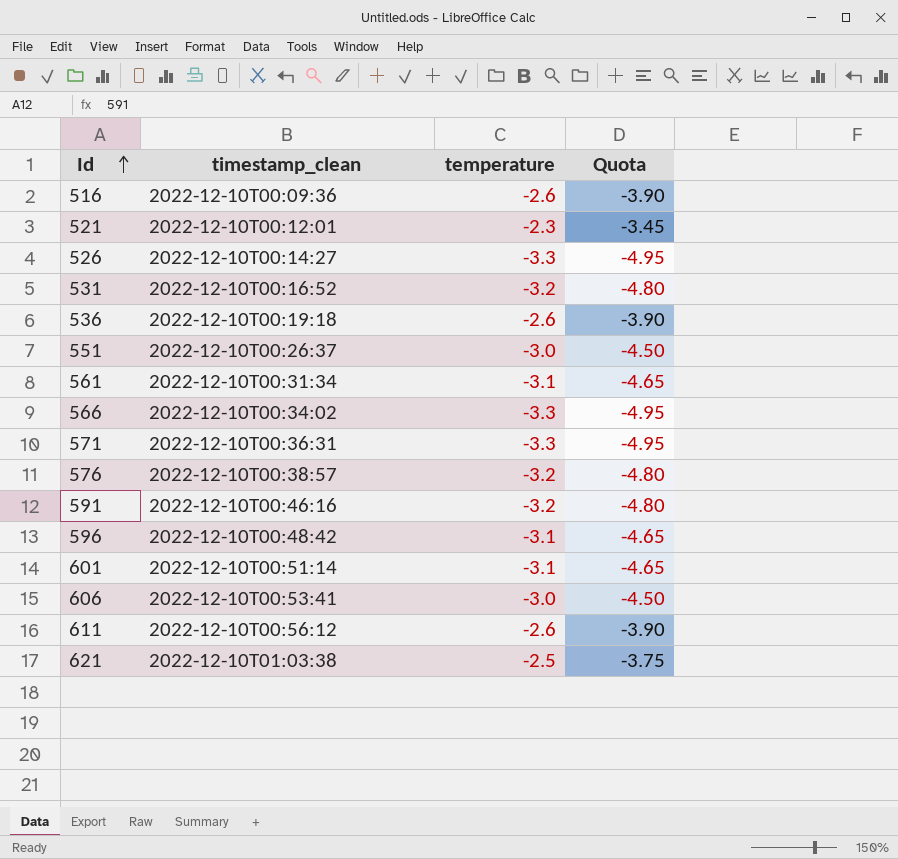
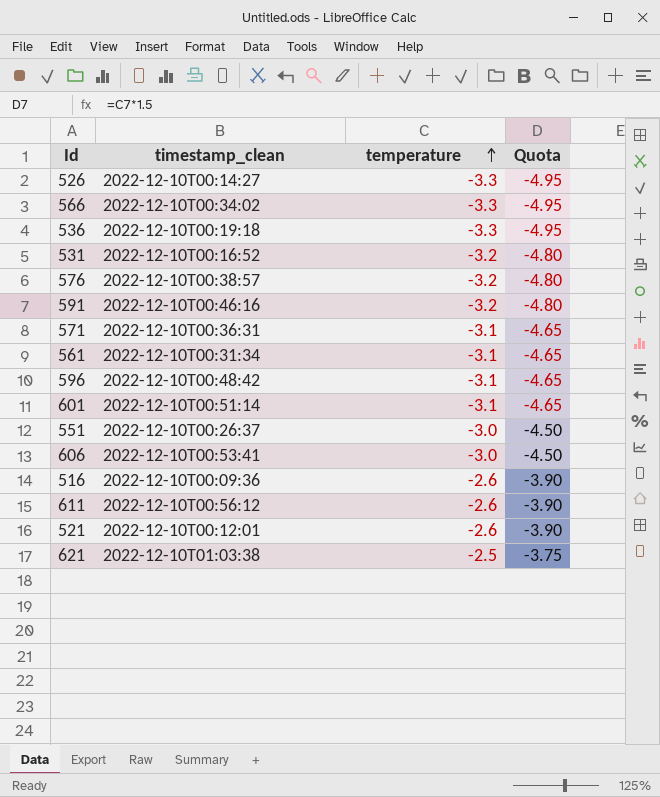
row order: Id ascending -> temperature ascending
536 | temperature: -2.6 -> -3.3
536 | Quota: -3.90 -> -4.95
571 | temperature: -3.3 -> -3.1
571 | Quota: -4.95 -> -4.65
521 | temperature: -2.3 -> -2.6
521 | Quota: -3.45 -> -3.90

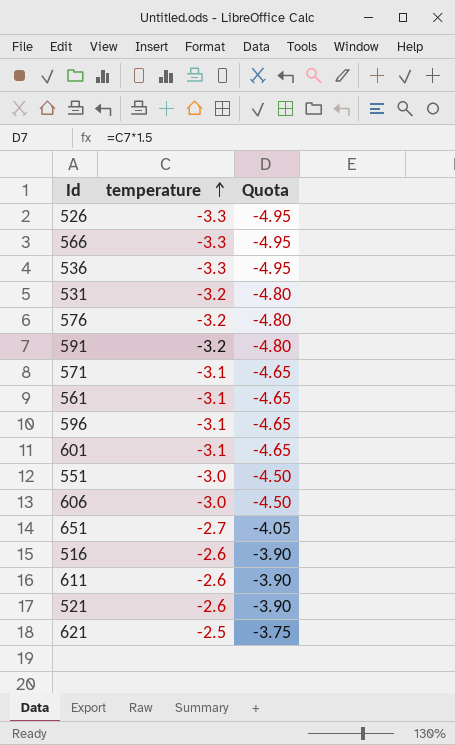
column timestamp_clean | position: 2 -> none
row 651: none -> -2.7 | -4.05

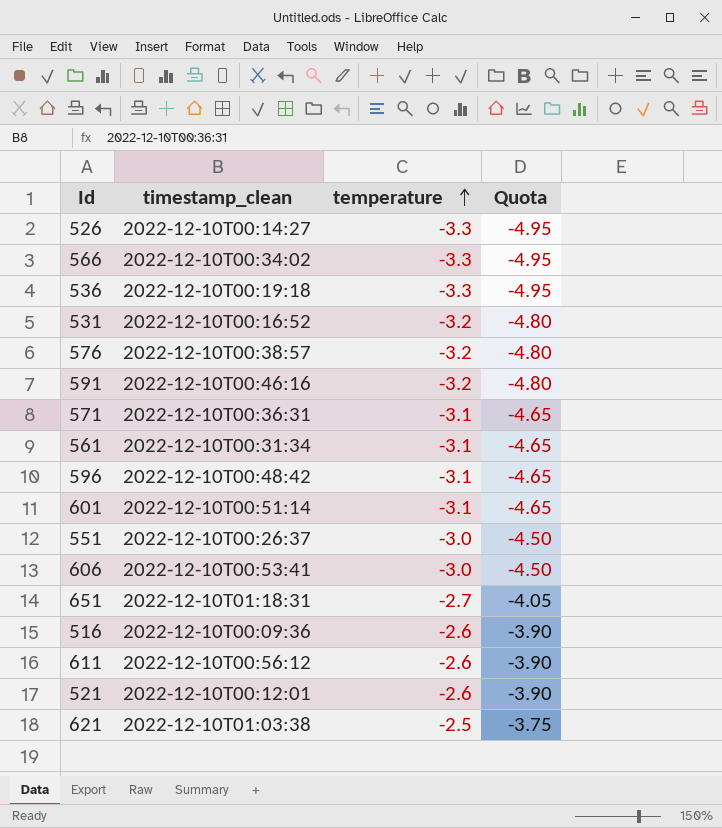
column timestamp_clean | position: none -> 2

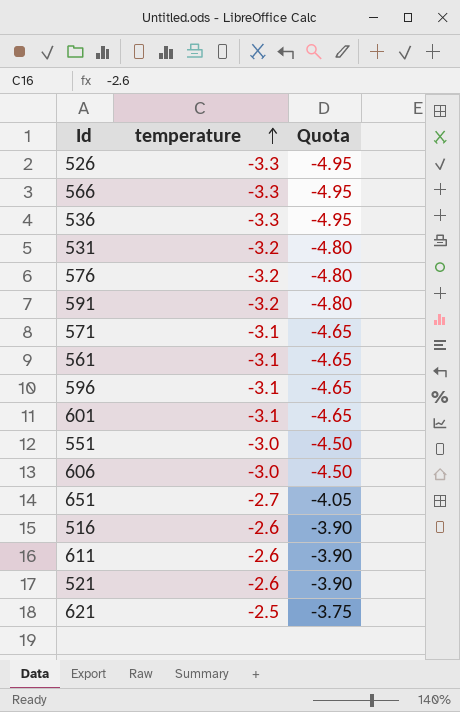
column timestamp_clean | position: 2 -> none

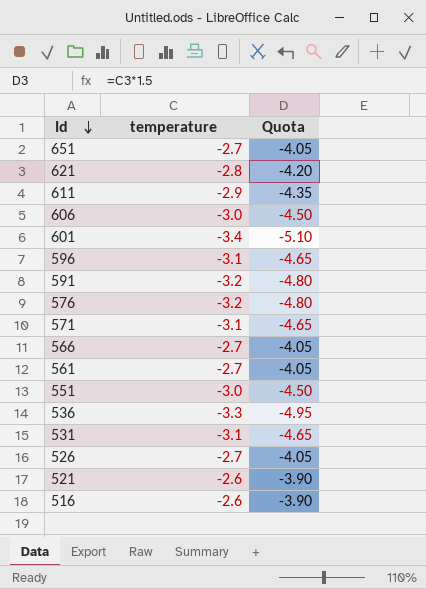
row order: temperature ascending -> Id descending
621 | temperature: -2.5 -> -2.8
621 | Quota: -3.75 -> -4.20
611 | temperature: -2.6 -> -2.9
611 | Quota: -3.90 -> -4.35
601 | temperature: -3.1 -> -3.4
601 | Quota: -4.65 -> -5.10
566 | temperature: -3.3 -> -2.7
566 | Quota: -4.95 -> -4.05
561 | temperature: -3.1 -> -2.7
561 | Quota: -4.65 -> -4.05
531 | temperature: -3.2 -> -3.1
531 | Quota: -4.80 -> -4.65
526 | temperature: -3.3 -> -2.7
526 | Quota: -4.95 -> -4.05

